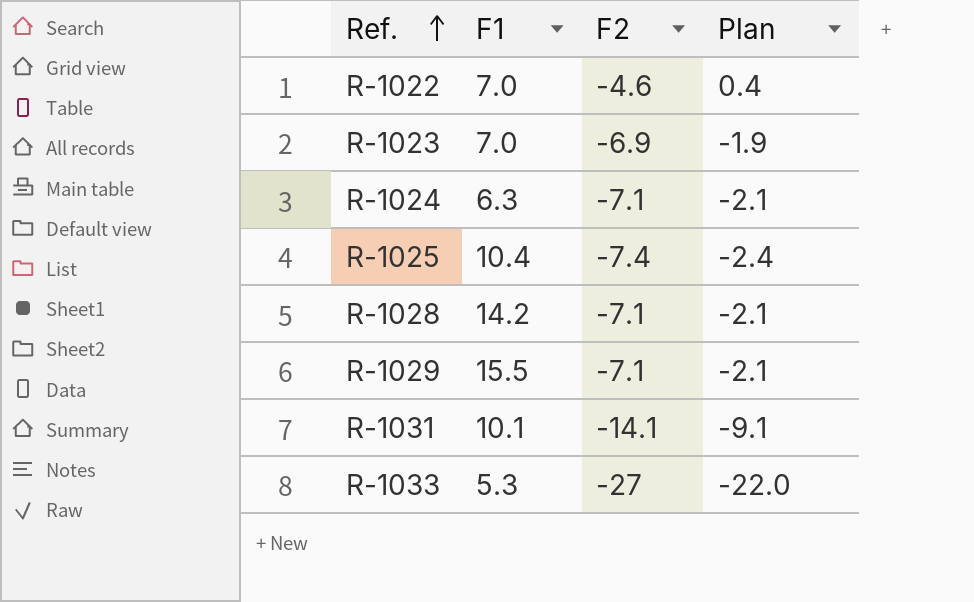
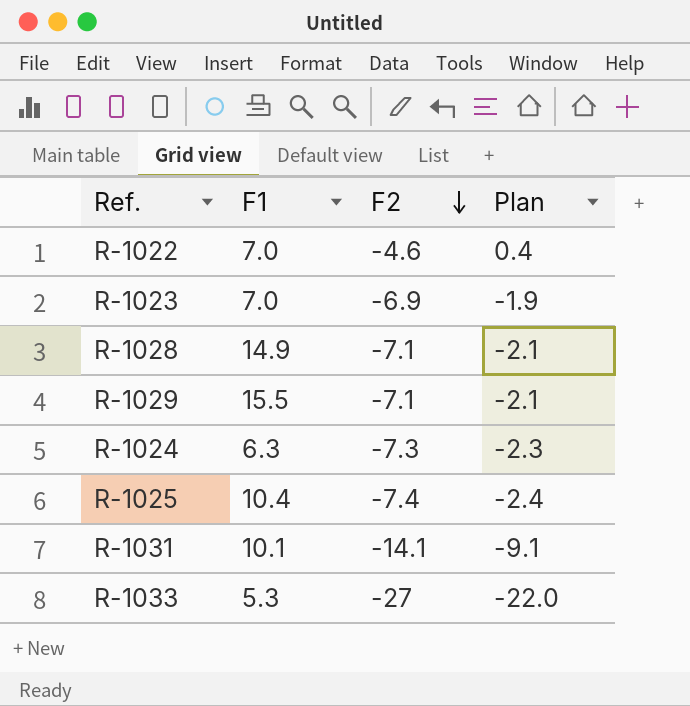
row order: Ref. ascending -> F2 descending
R-1028 | F1: 14.2 -> 14.9
R-1024 | F2: -7.1 -> -7.3
R-1024 | Plan: -2.1 -> -2.3

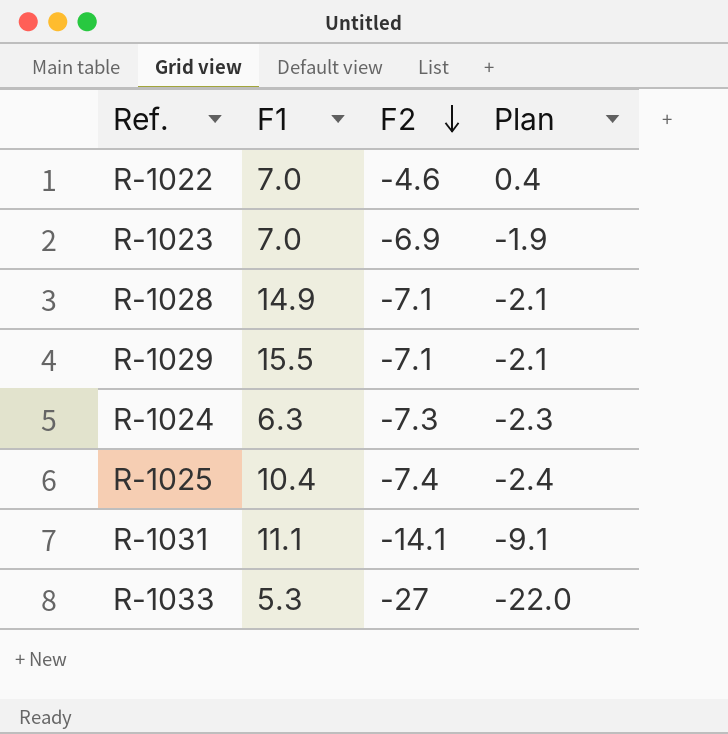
R-1031 | F1: 10.1 -> 11.1

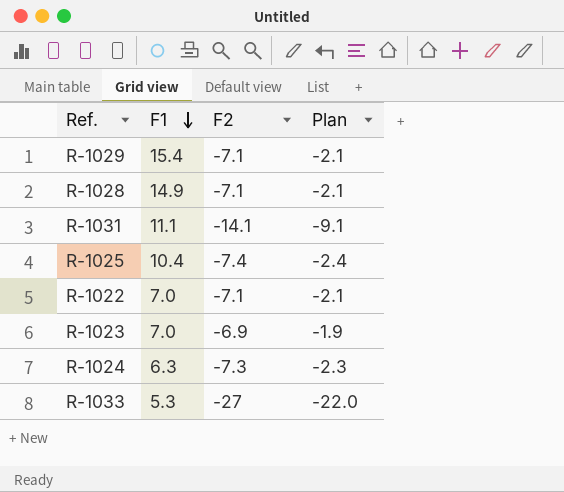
row order: F2 descending -> F1 descending
R-1029 | F1: 15.5 -> 15.4
R-1022 | F2: -4.6 -> -7.1
R-1022 | Plan: 0.4 -> -2.1

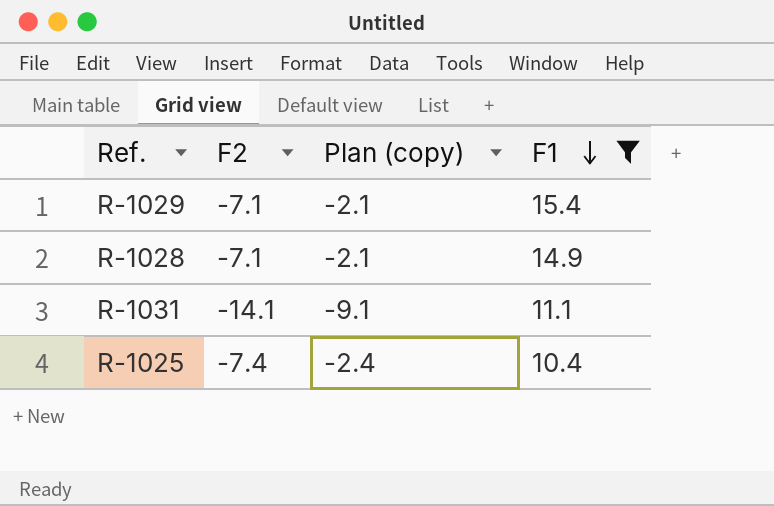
filter: none -> F1 >= 10.4
column name: Plan -> Plan (copy)
column F1 | position: 2 -> 4

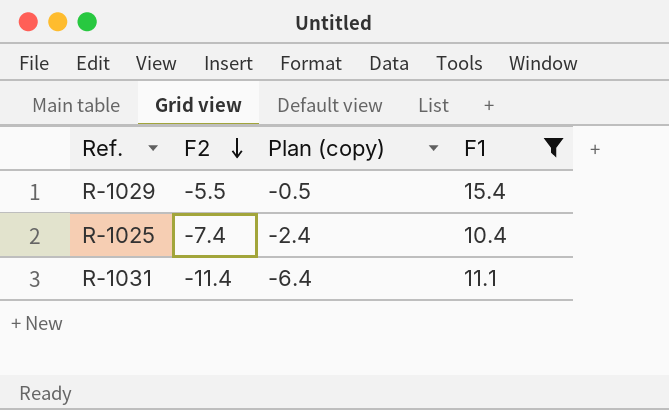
row order: F1 descending -> F2 descending
row R-1028: -7.1 | -2.1 | 14.9 -> none
R-1029 | F2: -7.1 -> -5.5
R-1029 | Plan (copy): -2.1 -> -0.5
R-1031 | F2: -14.1 -> -11.4
R-1031 | Plan (copy): -9.1 -> -6.4

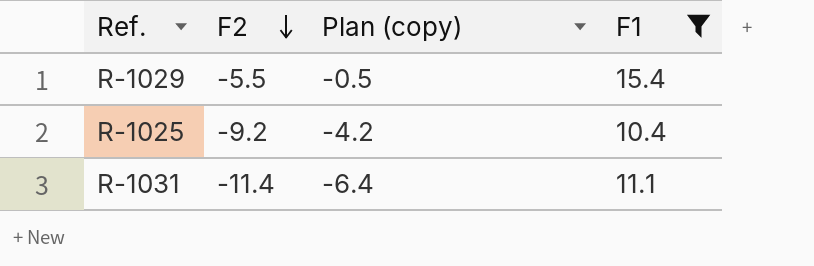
R-1025 | F2: -7.4 -> -9.2
R-1025 | Plan (copy): -2.4 -> -4.2

